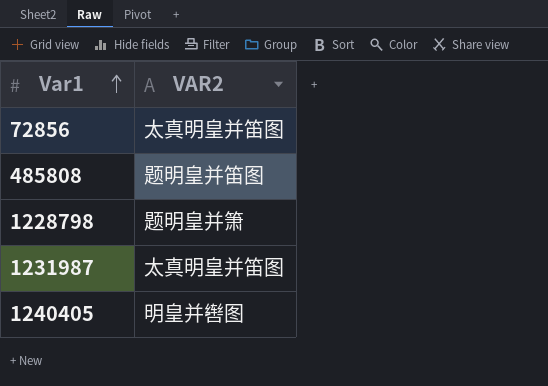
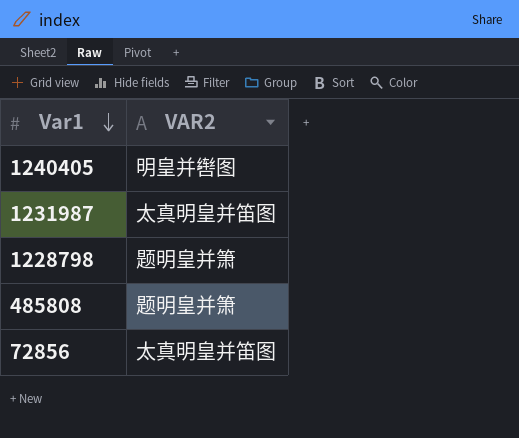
row order: Var1 ascending -> Var1 descending
485808 | VAR2: 题明皇并笛图 -> 题明皇并箫

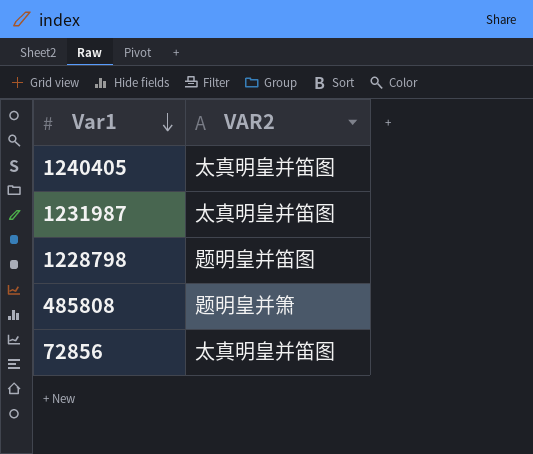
1240405 | VAR2: 明皇并辔图 -> 太真明皇并笛图
1228798 | VAR2: 题明皇并箫 -> 题明皇并笛图

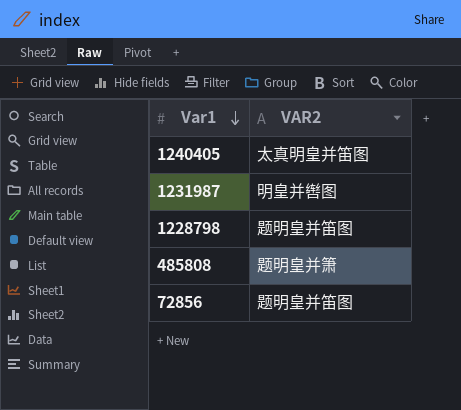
1231987 | VAR2: 太真明皇并笛图 -> 明皇并辔图
72856 | VAR2: 太真明皇并笛图 -> 题明皇并笛图

